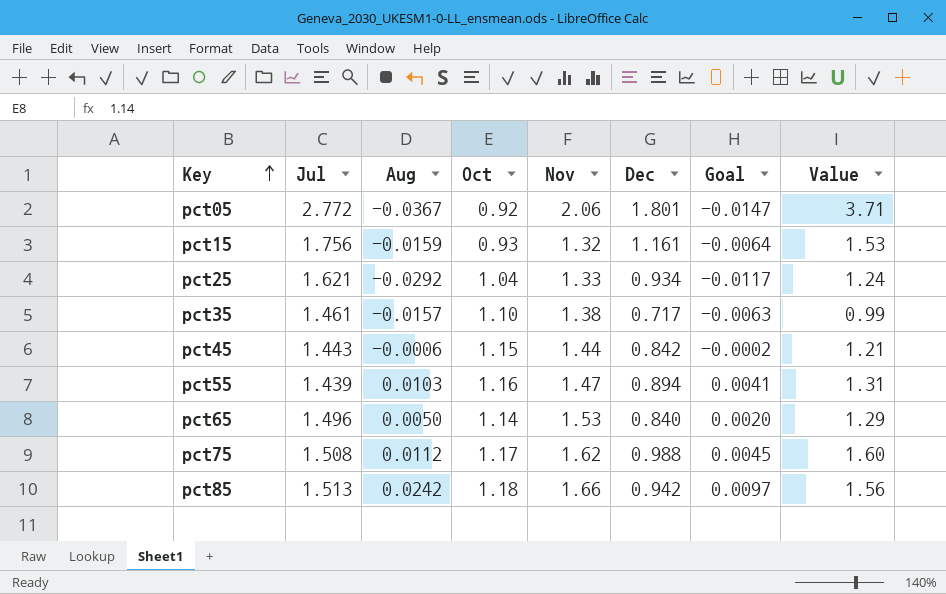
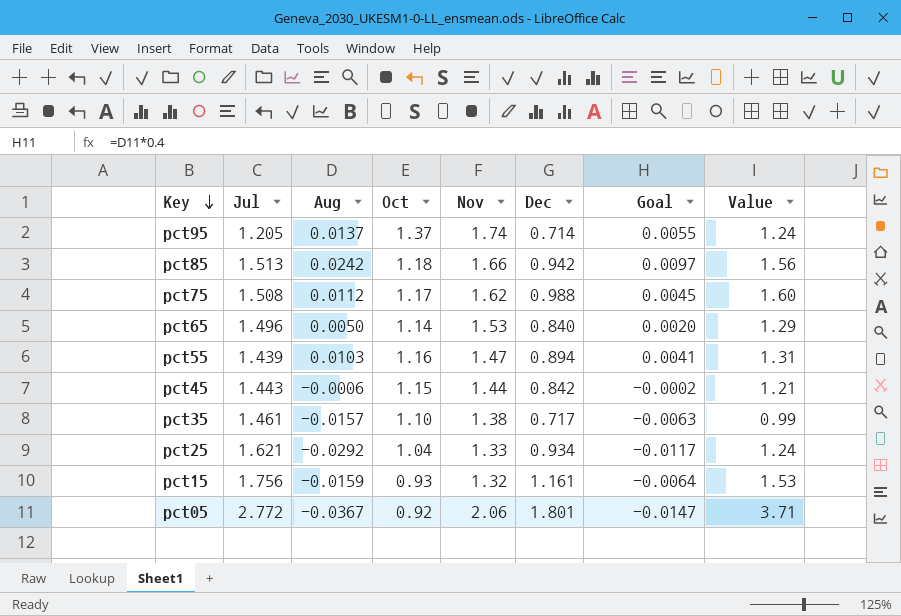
row order: Key ascending -> Key descending
row pct95: none -> 1.205 | 0.0137 | 1.37 | 1.74 | 0.714 | 0.0055 | 1.24

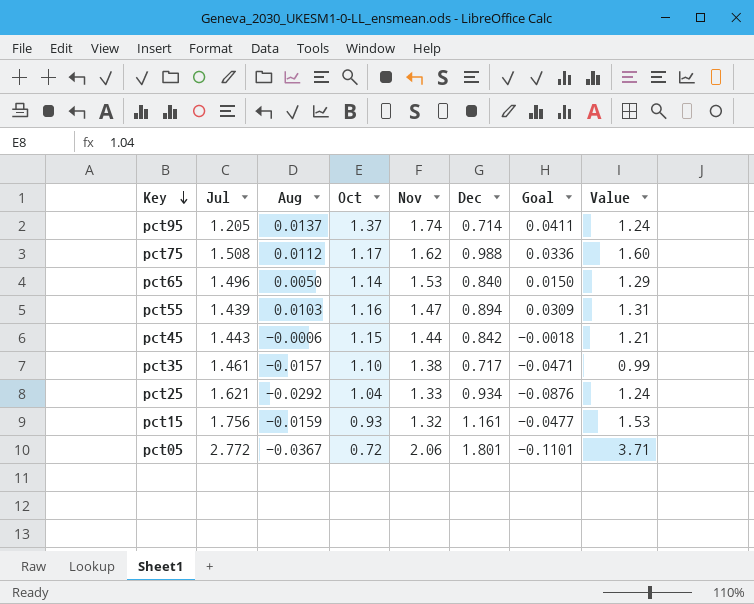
column Goal | formula: [Aug] * 0.4 -> [Aug] * 3
row pct85: 1.513 | 0.0242 | 1.18 | 1.66 | 0.942 | 0.0097 | 1.56 -> none
pct05 | Oct: 0.92 -> 0.72

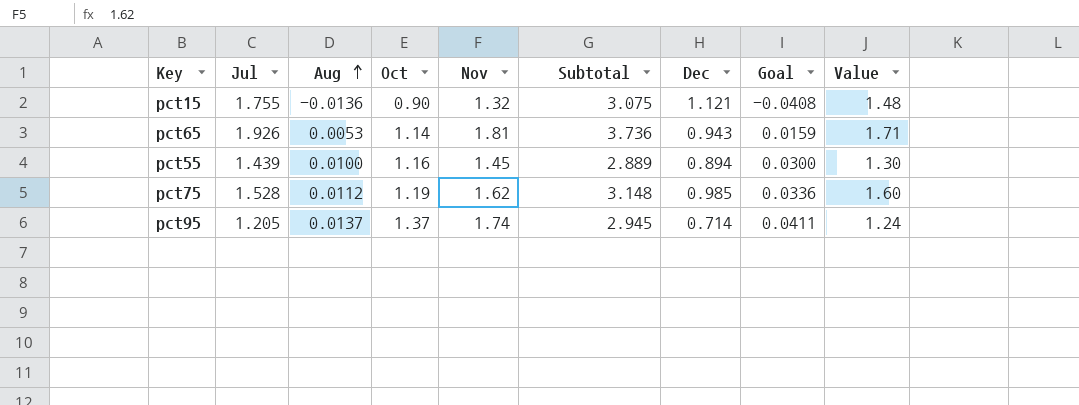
row order: Key descending -> Aug ascending
column Subtotal | formula: none -> [Jul] + [Nov]
row pct45: 1.443 | -0.0006 | 1.15 | 1.44 | 0.842 | -0.0018 | 1.21 -> none
row pct35: 1.461 | -0.0157 | 1.10 | 1.38 | 0.717 | -0.0471 | 0.99 -> none
row pct25: 1.621 | -0.0292 | 1.04 | 1.33 | 0.934 | -0.0876 | 1.24 -> none
row pct05: 2.772 | -0.0367 | 0.72 | 2.06 | 1.801 | -0.1101 | 3.71 -> none
pct15 | Jul: 1.756 -> 1.755
pct15 | Aug: -0.0159 -> -0.0136
pct15 | Oct: 0.93 -> 0.90
pct15 | Dec: 1.161 -> 1.121
pct15 | Goal: -0.0477 -> -0.0408
pct15 | Value: 1.53 -> 1.48
pct65 | Jul: 1.496 -> 1.926
pct65 | Aug: 0.0050 -> 0.0053
pct65 | Nov: 1.53 -> 1.81
pct65 | Dec: 0.840 -> 0.943
pct65 | Goal: 0.0150 -> 0.0159
pct65 | Value: 1.29 -> 1.71
pct55 | Aug: 0.0103 -> 0.0100
pct55 | Nov: 1.47 -> 1.45
pct55 | Goal: 0.0309 -> 0.0300
pct55 | Value: 1.31 -> 1.30
pct75 | Jul: 1.508 -> 1.528
pct75 | Oct: 1.17 -> 1.19
pct75 | Dec: 0.988 -> 0.985

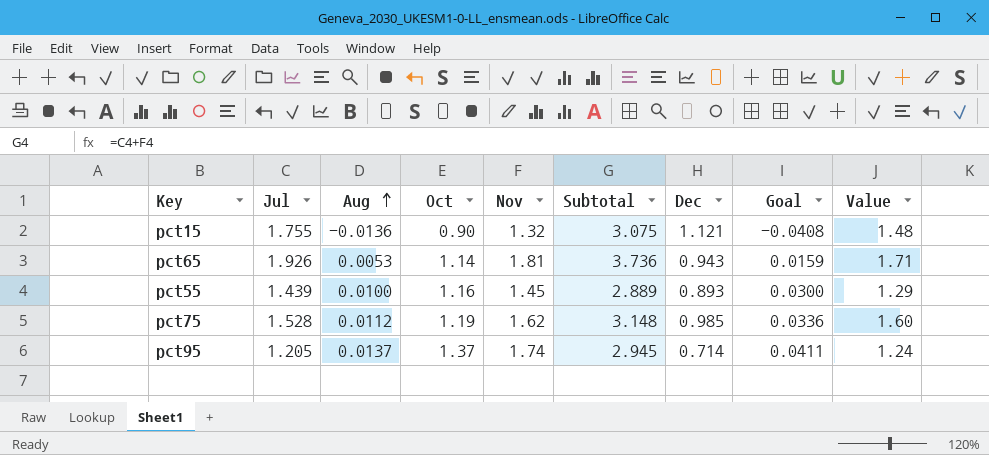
pct55 | Dec: 0.894 -> 0.893
pct55 | Value: 1.30 -> 1.29

